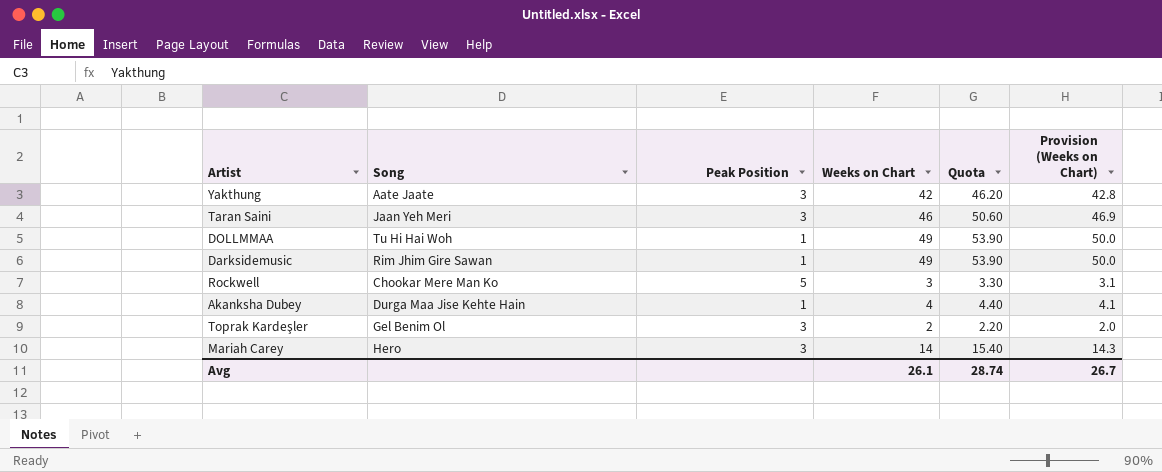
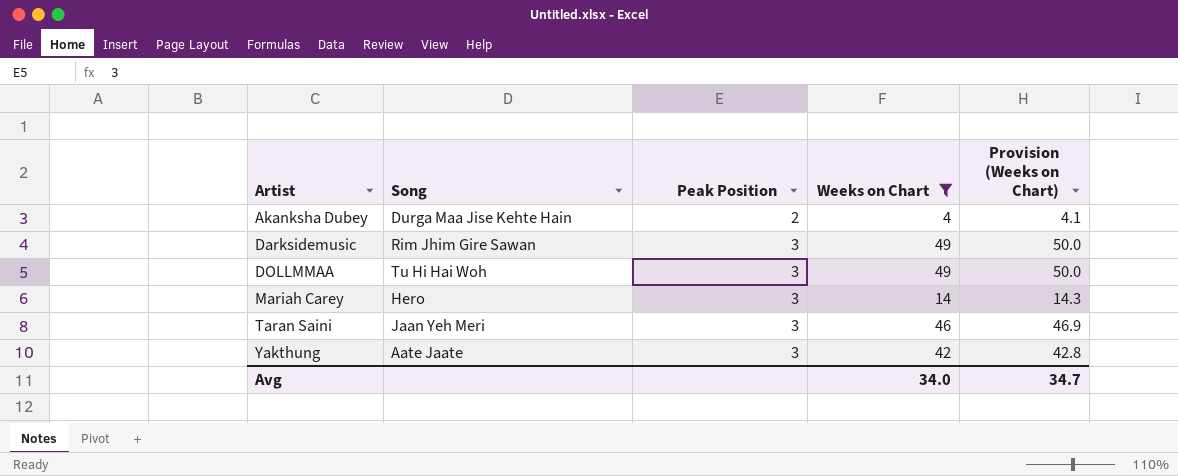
filter: none -> Weeks on Chart >= 4
row order: none -> Artist ascending
column Quota | formula: [Weeks on Chart] * 1.1 -> none
Akanksha Dubey | Peak Position: 1 -> 2
Darksidemusic | Peak Position: 1 -> 3
DOLLMMAA | Peak Position: 1 -> 3
Avg | Weeks on Chart: 26.1 -> 34.0
Avg | Provision (Weeks on Chart): 26.7 -> 34.7

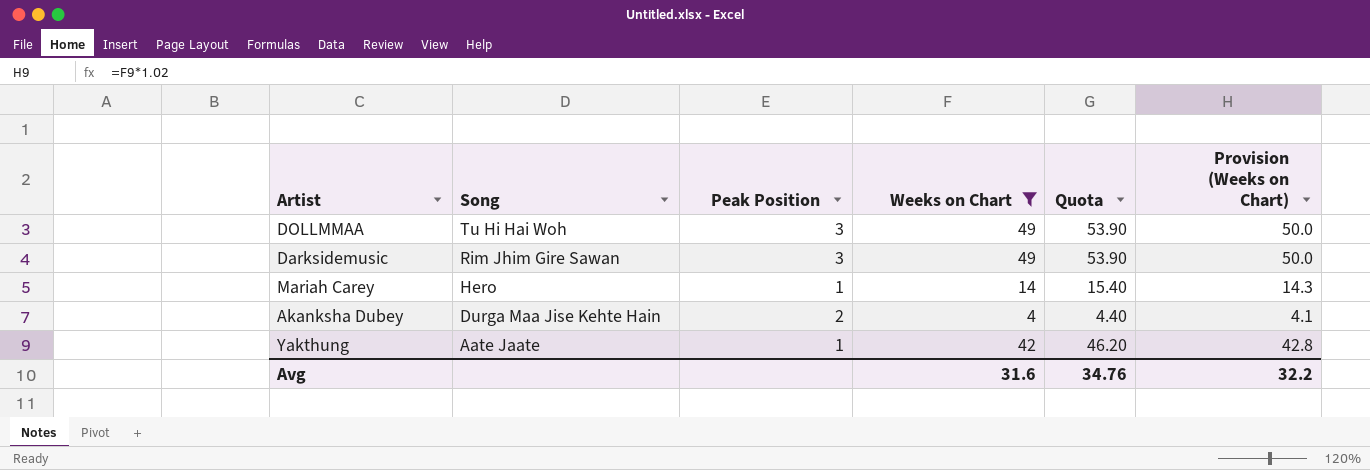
row order: Artist ascending -> Song descending
column Quota | formula: none -> [Weeks on Chart] * 1.1
row Taran Saini: Jaan Yeh Meri | 3 | 46 | 46.9 -> none
Mariah Carey | Peak Position: 3 -> 1
Yakthung | Peak Position: 3 -> 1
Avg | Weeks on Chart: 34.0 -> 31.6
Avg | Provision (Weeks on Chart): 34.7 -> 32.2

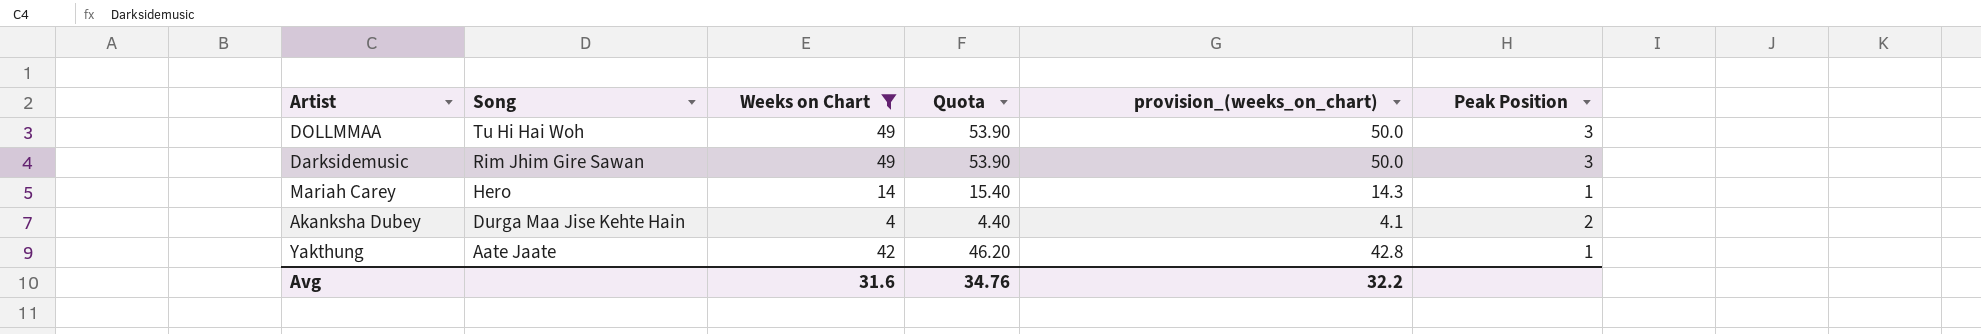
column name: Provision (Weeks on Chart) -> provision_(weeks_on_chart)
column Peak Position | position: 3 -> 6

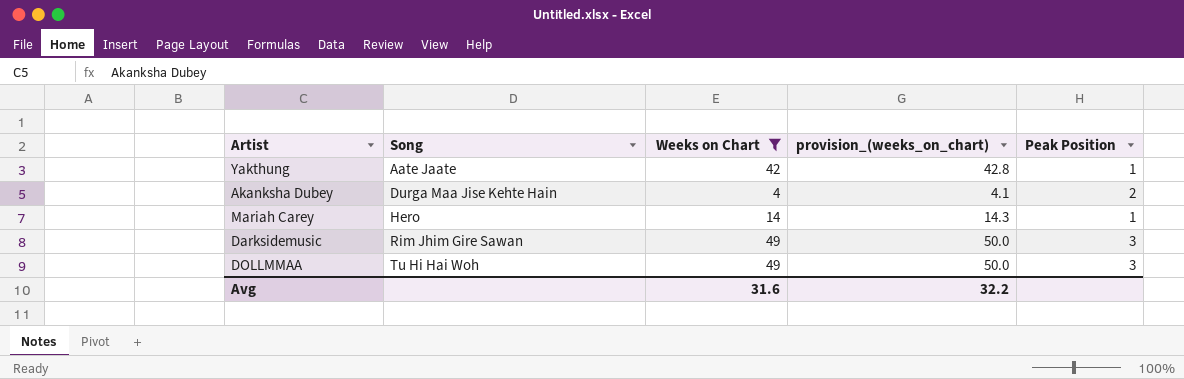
row order: Song descending -> Song ascending
column Quota | formula: [Weeks on Chart] * 1.1 -> none

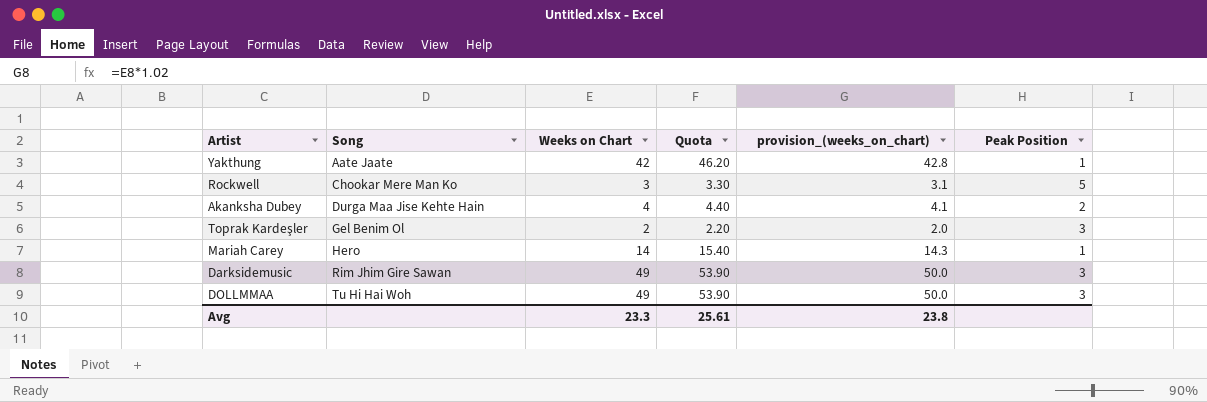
filter: Weeks on Chart >= 4 -> none
column Quota | formula: none -> [Weeks on Chart] * 1.1
Avg | Weeks on Chart: 31.6 -> 23.3
Avg | provision_(weeks_on_chart): 32.2 -> 23.8

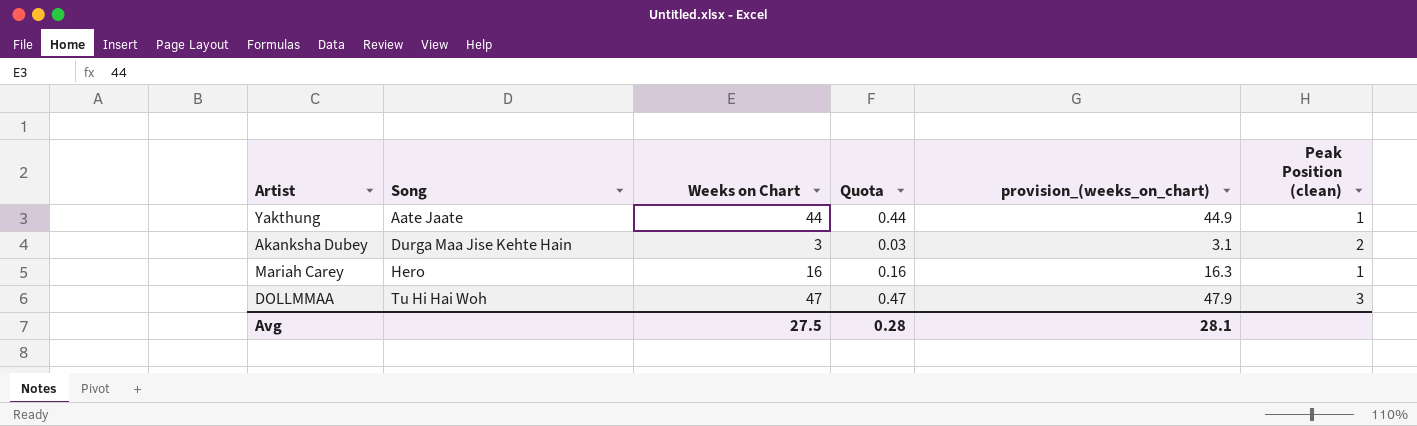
column Quota | formula: [Weeks on Chart] * 1.1 -> [Weeks on Chart] * 0.01
column name: Peak Position -> Peak Position (clean)
row Rockwell: Chookar Mere Man Ko | 3 | 3.30 | 3.1 | 5 -> none
row Toprak Kardeşler: Gel Benim Ol | 2 | 2.20 | 2.0 | 3 -> none
row Darksidemusic: Rim Jhim Gire Sawan | 49 | 53.90 | 50.0 | 3 -> none
Yakthung | Weeks on Chart: 42 -> 44
Yakthung | provision_(weeks_on_chart): 42.8 -> 44.9
Akanksha Dubey | Weeks on Chart: 4 -> 3
Akanksha Dubey | provision_(weeks_on_chart): 4.1 -> 3.1
Mariah Carey | Weeks on Chart: 14 -> 16
Mariah Carey | provision_(weeks_on_chart): 14.3 -> 16.3
DOLLMMAA | Weeks on Chart: 49 -> 47
DOLLMMAA | provision_(weeks_on_chart): 50.0 -> 47.9
Avg | Weeks on Chart: 23.3 -> 27.5
Avg | Quota: 25.61 -> 0.28
Avg | provision_(weeks_on_chart): 23.8 -> 28.1

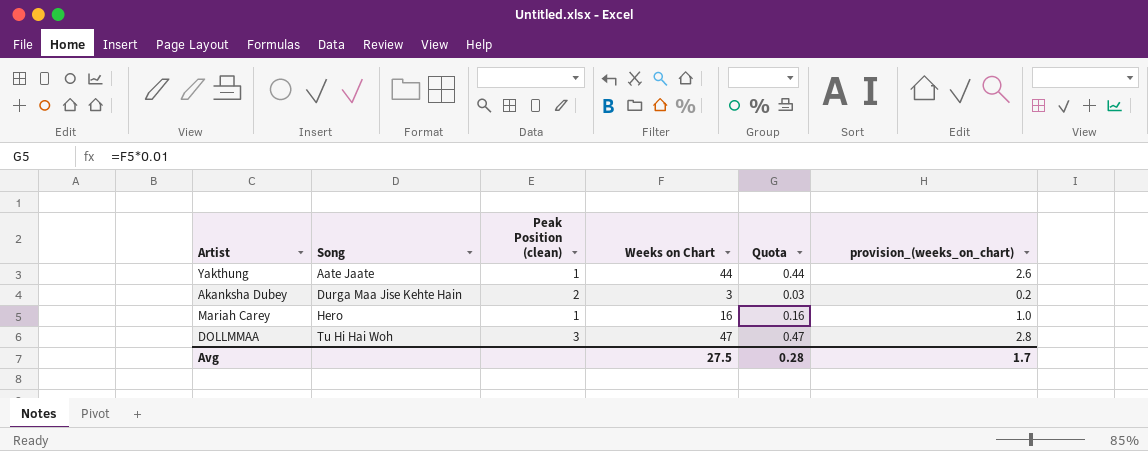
column Peak Position (clean) | position: 6 -> 3
column provision_(weeks_on_chart) | formula: [Weeks on Chart] * 1.02 -> [Weeks on Chart] * 0.06
Avg | provision_(weeks_on_chart): 28.1 -> 1.7

